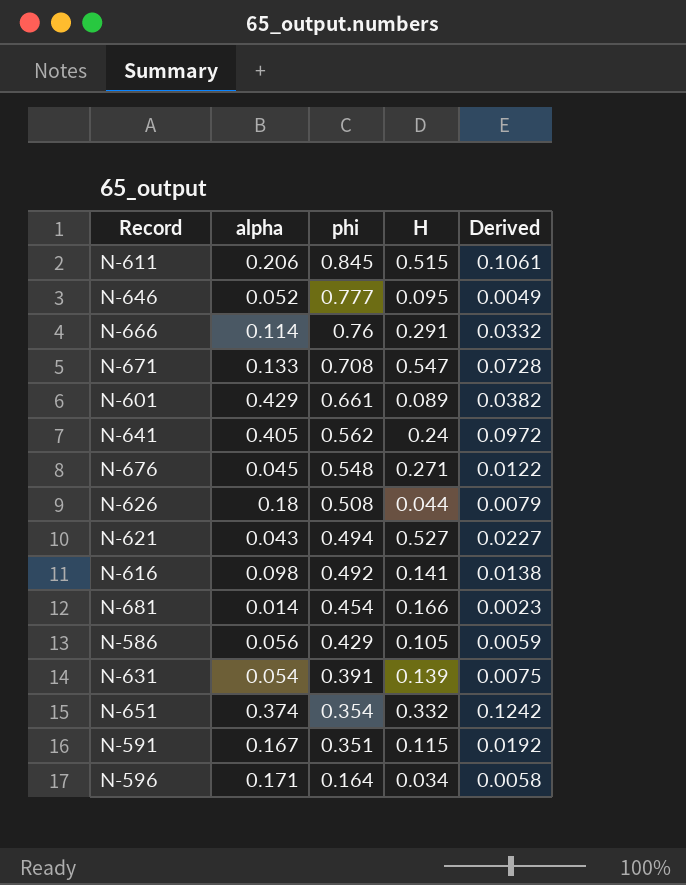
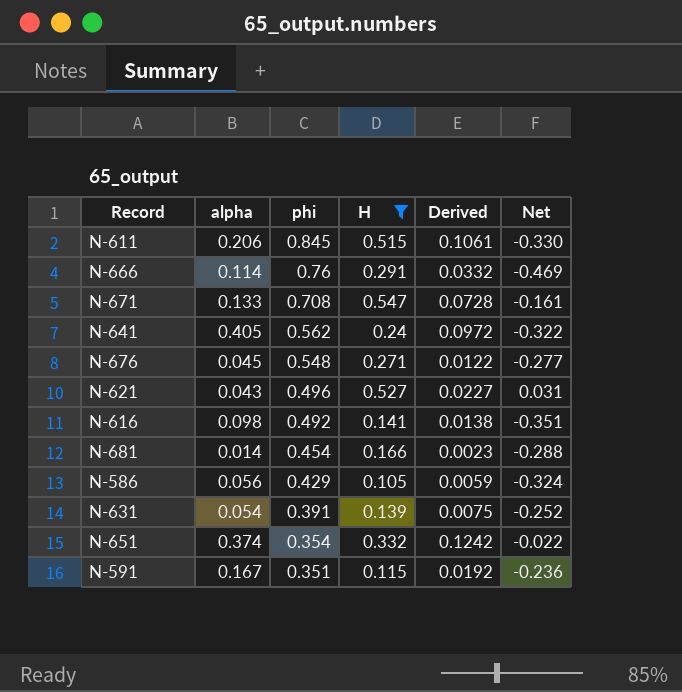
filter: none -> H >= 0.105
column Net | formula: none -> [H] - [phi]
N-621 | phi: 0.494 -> 0.496

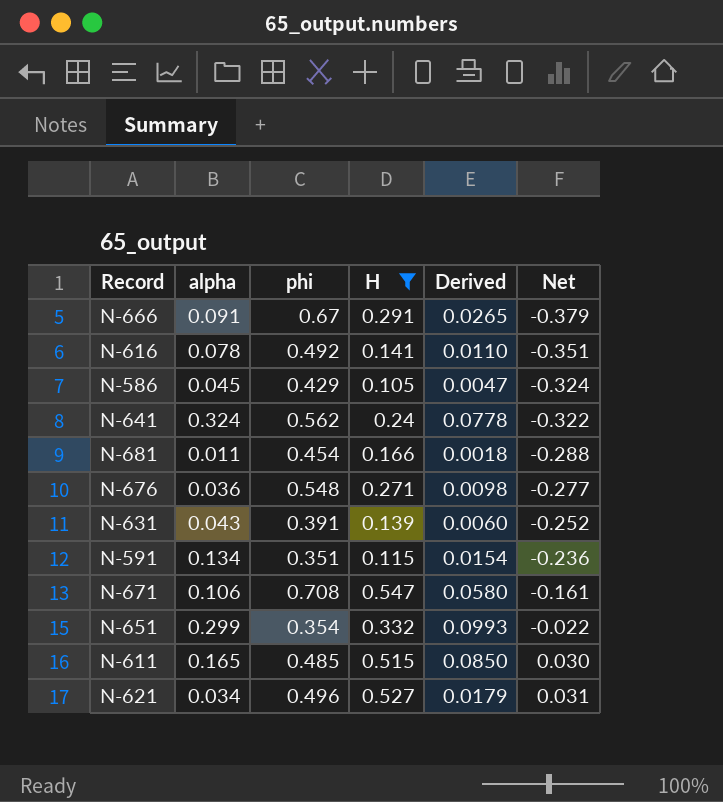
row order: phi descending -> Net ascending
N-666 | alpha: 0.114 -> 0.091
N-666 | phi: 0.76 -> 0.67
N-666 | Derived: 0.0332 -> 0.0265
N-666 | Net: -0.469 -> -0.379
N-616 | alpha: 0.098 -> 0.078
N-616 | Derived: 0.0138 -> 0.0110
N-586 | alpha: 0.056 -> 0.045
N-586 | Derived: 0.0059 -> 0.0047
N-641 | alpha: 0.405 -> 0.324
N-641 | Derived: 0.0972 -> 0.0778
N-681 | alpha: 0.014 -> 0.011
N-681 | Derived: 0.0023 -> 0.0018
N-676 | alpha: 0.045 -> 0.036
N-676 | Derived: 0.0122 -> 0.0098
N-631 | alpha: 0.054 -> 0.043
N-631 | Derived: 0.0075 -> 0.0060
N-591 | alpha: 0.167 -> 0.134
N-591 | Derived: 0.0192 -> 0.0154
N-671 | alpha: 0.133 -> 0.106
N-671 | Derived: 0.0728 -> 0.0580
N-651 | alpha: 0.374 -> 0.299
N-651 | Derived: 0.1242 -> 0.0993
N-611 | alpha: 0.206 -> 0.165
N-611 | phi: 0.845 -> 0.485
N-611 | Derived: 0.1061 -> 0.0850
N-611 | Net: -0.330 -> 0.030
N-621 | alpha: 0.043 -> 0.034
N-621 | Derived: 0.0227 -> 0.0179

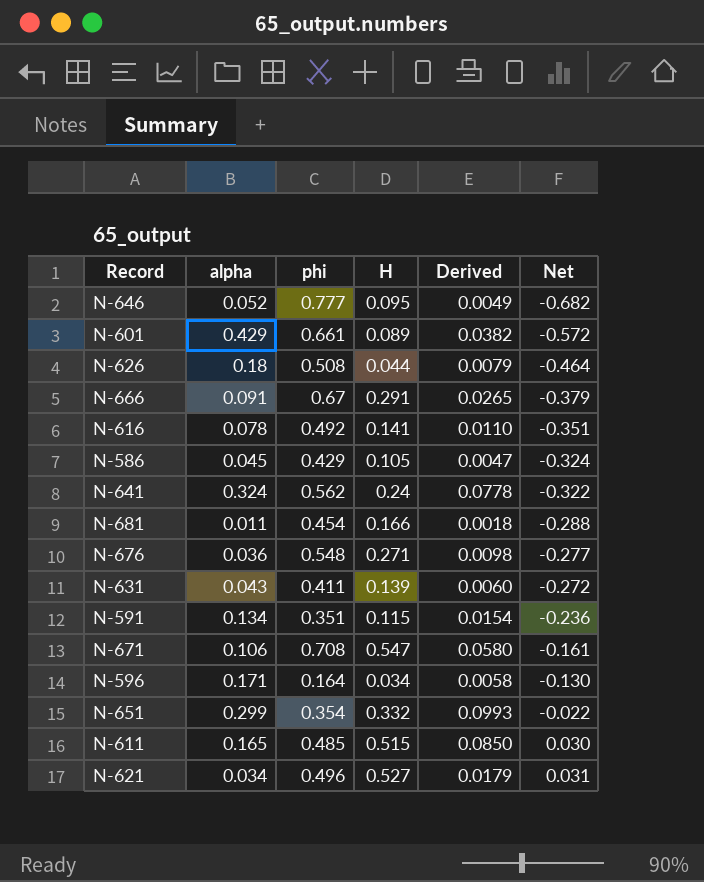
filter: H >= 0.105 -> none
N-631 | phi: 0.391 -> 0.411
N-631 | Net: -0.252 -> -0.272

